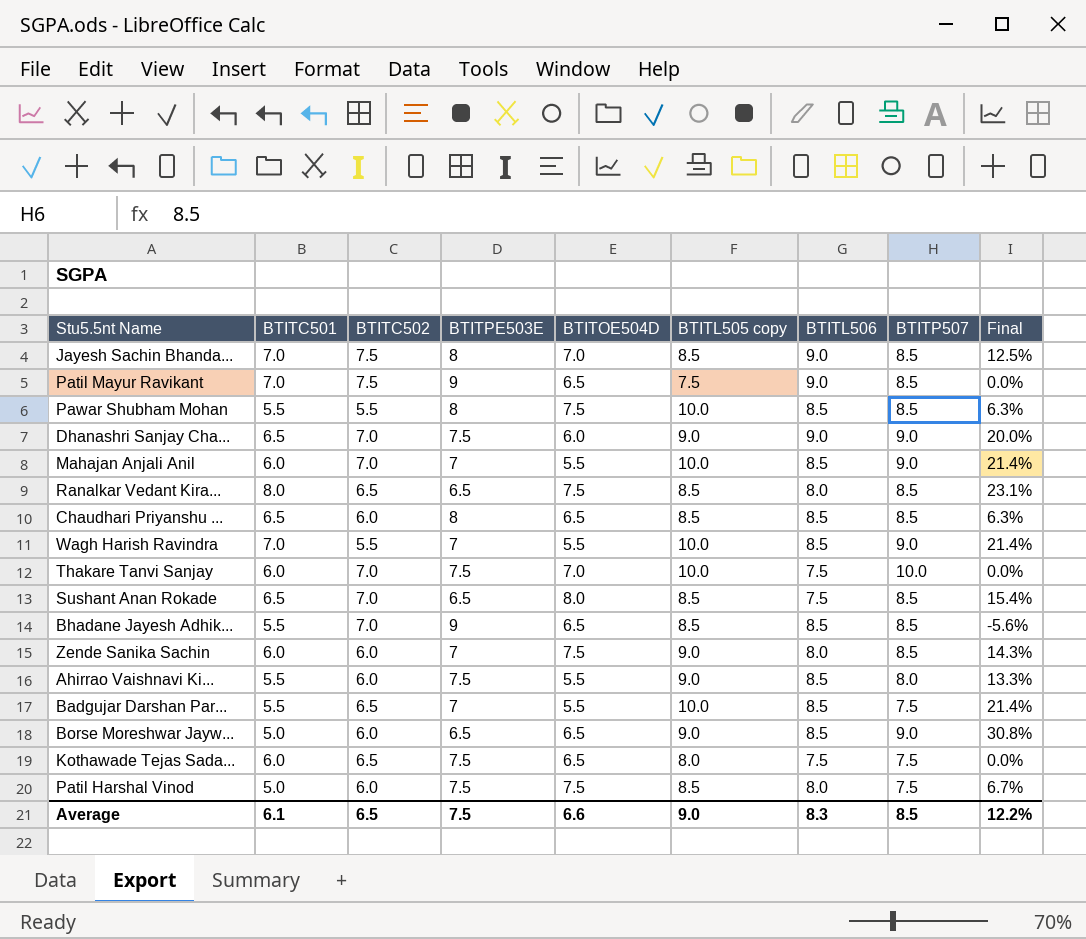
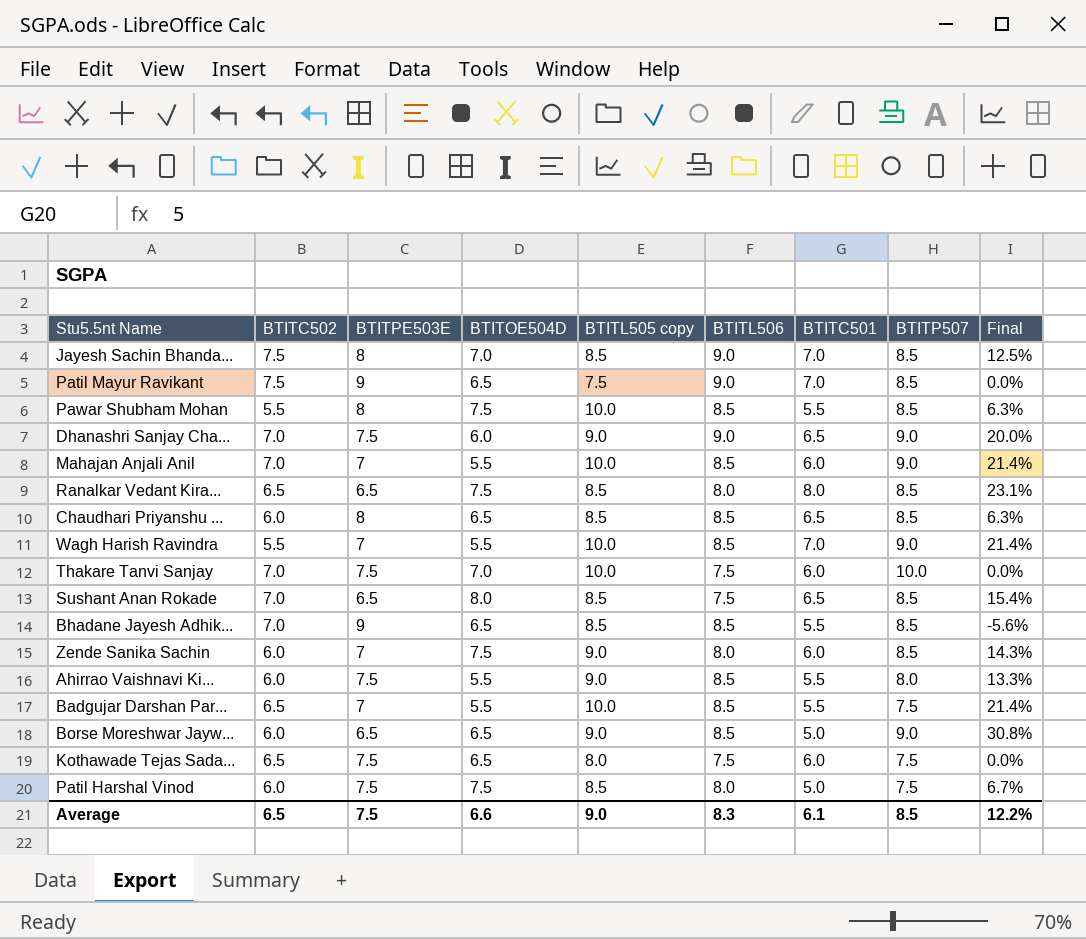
column BTITC501 | position: 2 -> 7

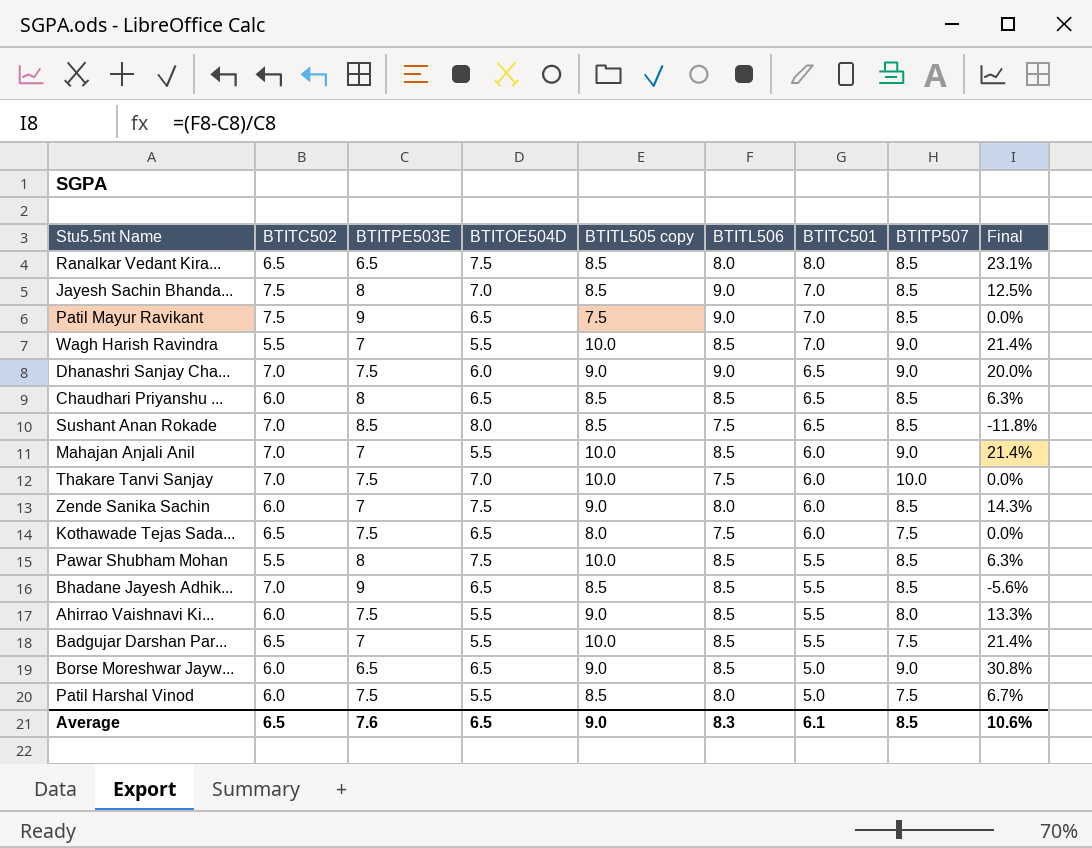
row order: none -> BTITC501 descending
Sushant Anan Rokade | BTITPE503E: 6.5 -> 8.5
Sushant Anan Rokade | Final: 15.4% -> -11.8%
Patil Harshal Vinod | BTITOE504D: 7.5 -> 5.5
Average | BTITPE503E: 7.5 -> 7.6
Average | BTITOE504D: 6.6 -> 6.5
Average | Final: 12.2% -> 10.6%

